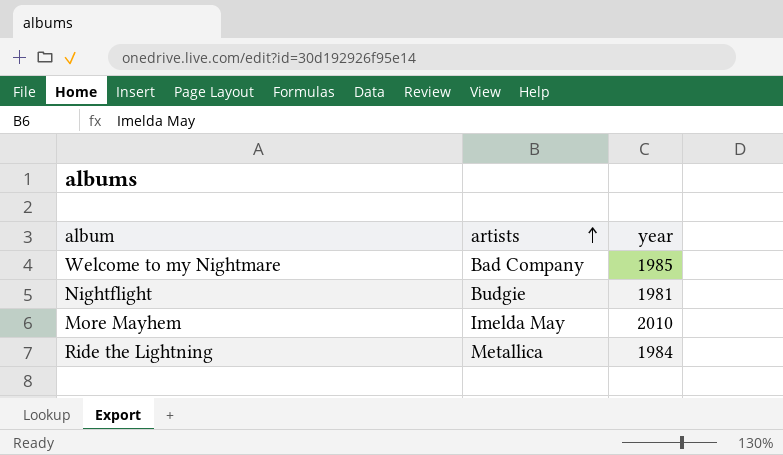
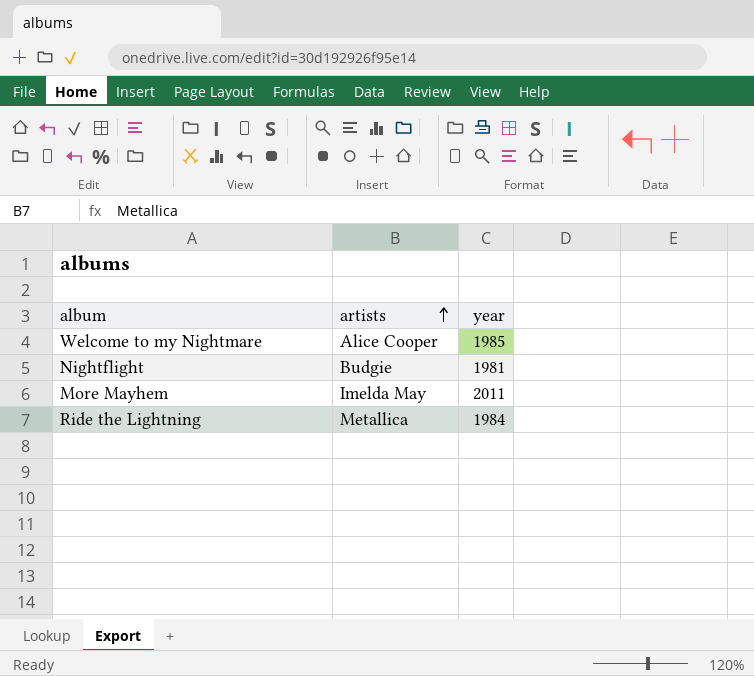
Welcome to my Nightmare | artists: Bad Company -> Alice Cooper
More Mayhem | year: 2010 -> 2011

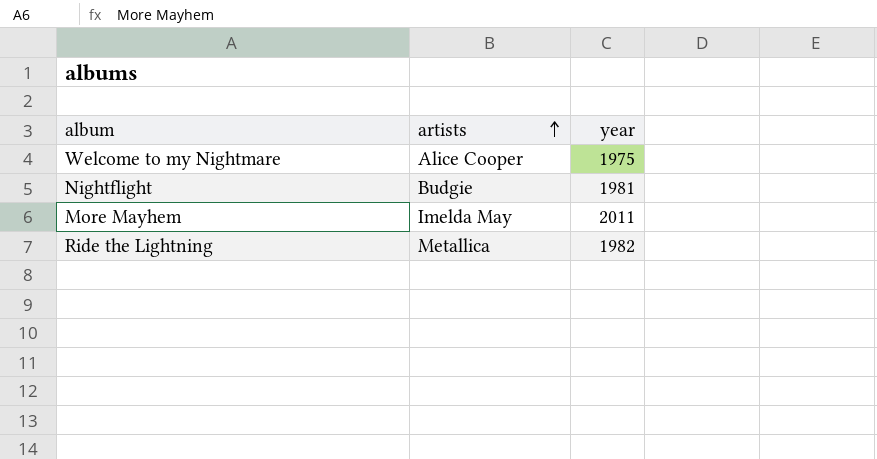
Welcome to my Nightmare | year: 1985 -> 1975
Ride the Lightning | year: 1984 -> 1982

